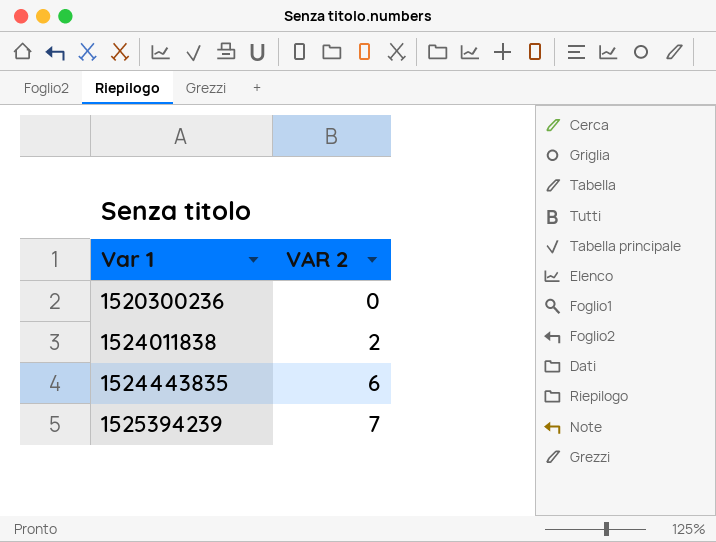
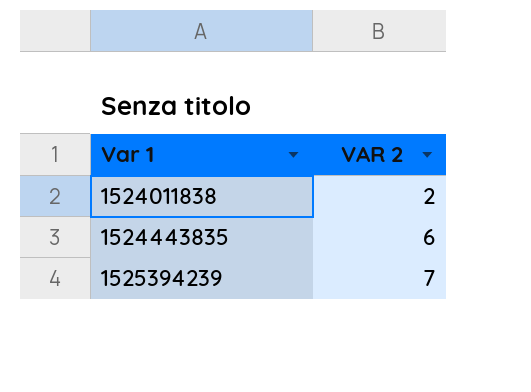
row 1520300236: 0 -> none

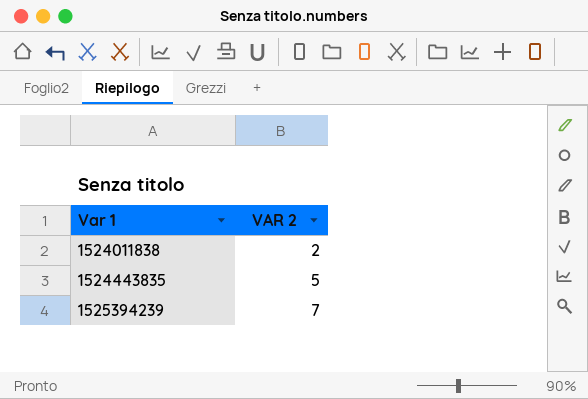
1524443835 | VAR 2: 6 -> 5

